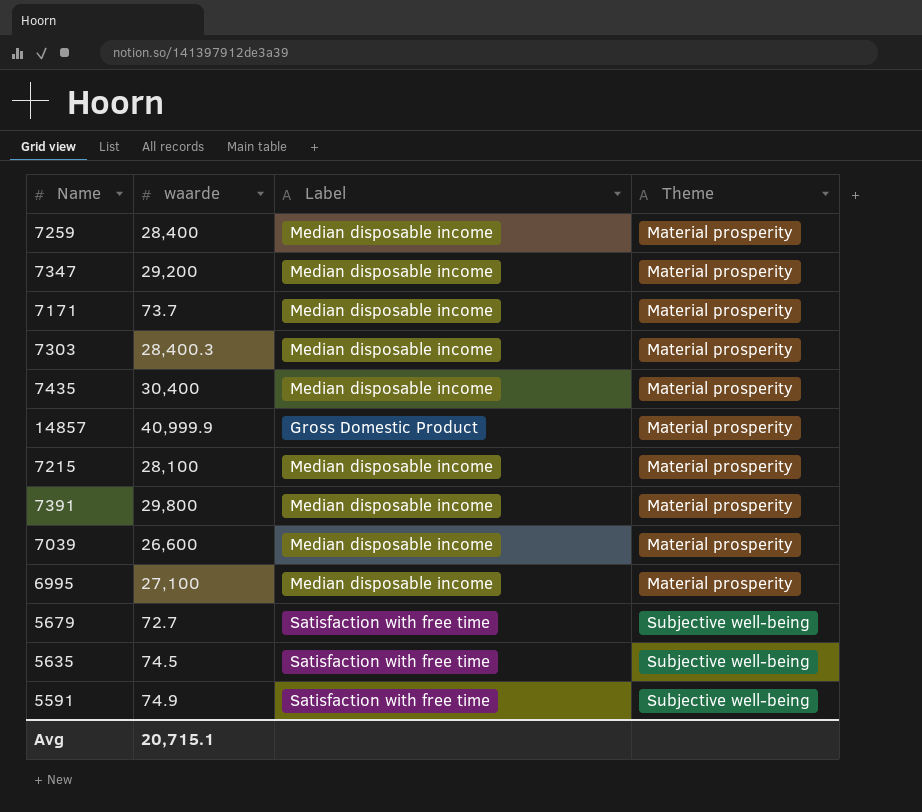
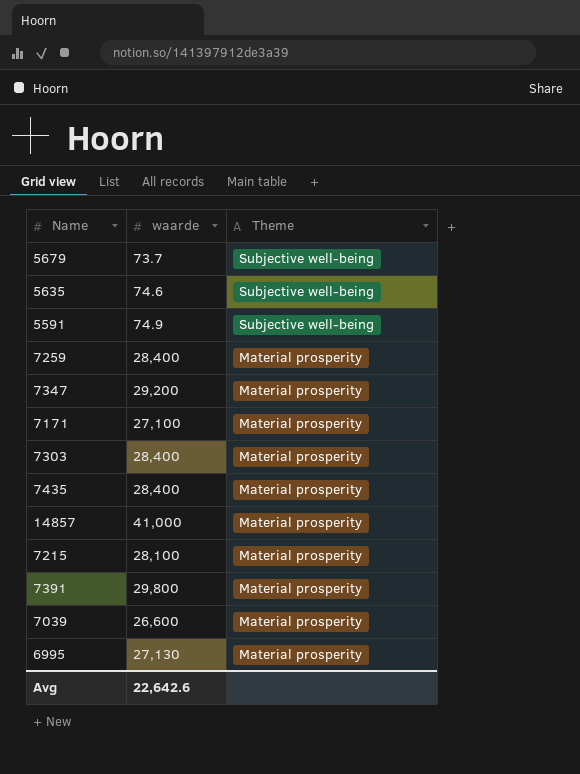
row order: Theme ascending -> Theme descending
column Label | position: 3 -> none
5679 | waarde: 72.7 -> 73.7
5635 | waarde: 74.5 -> 74.6
7171 | waarde: 73.7 -> 27,100
7303 | waarde: 28,400.3 -> 28,400
7435 | waarde: 30,400 -> 28,400
14857 | waarde: 40,999.9 -> 41,000
6995 | waarde: 27,100 -> 27,130
Avg | waarde: 20,715.1 -> 22,642.6

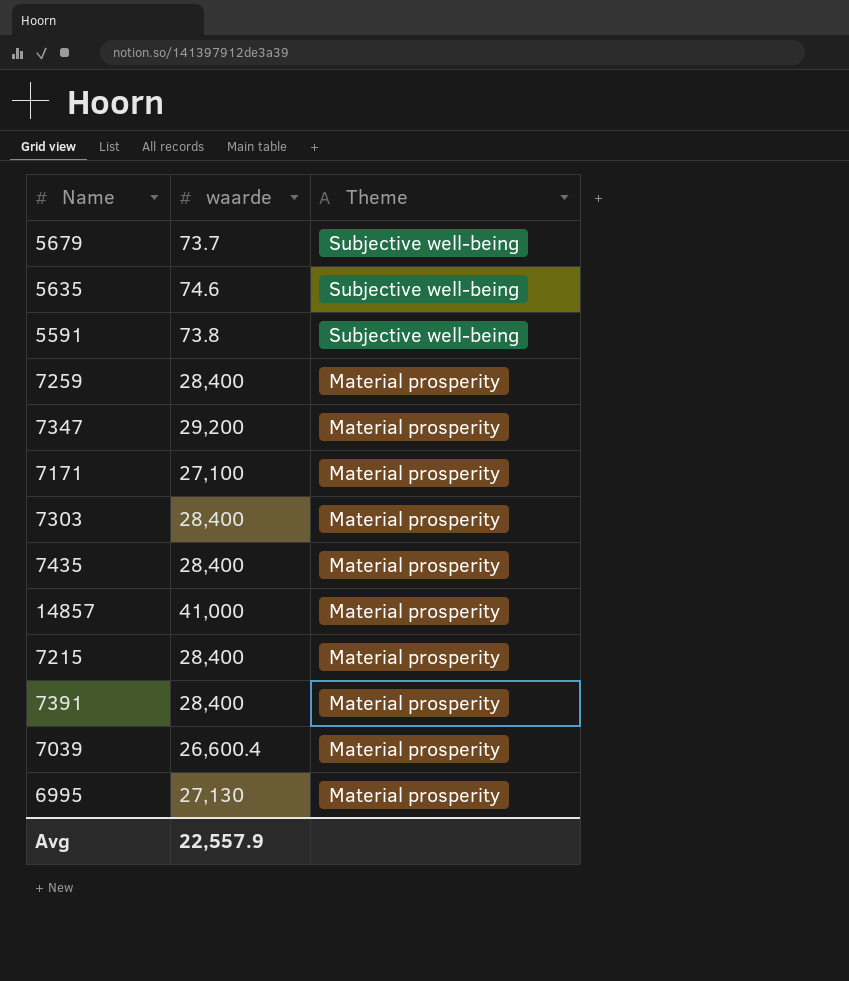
5591 | waarde: 74.9 -> 73.8
7215 | waarde: 28,100 -> 28,400
7391 | waarde: 29,800 -> 28,400
7039 | waarde: 26,600 -> 26,600.4
Avg | waarde: 22,642.6 -> 22,557.9

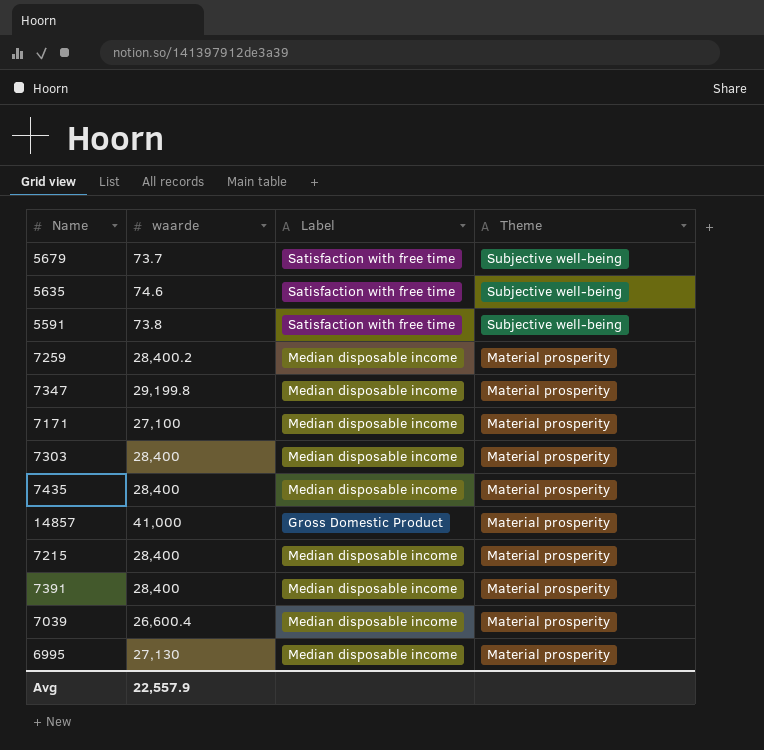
column Label | position: none -> 3
7259 | waarde: 28,400 -> 28,400.2
7347 | waarde: 29,200 -> 29,199.8

